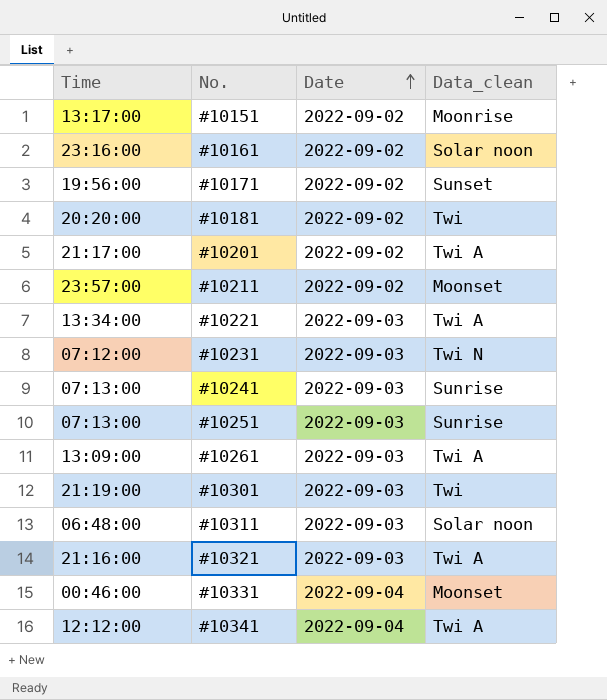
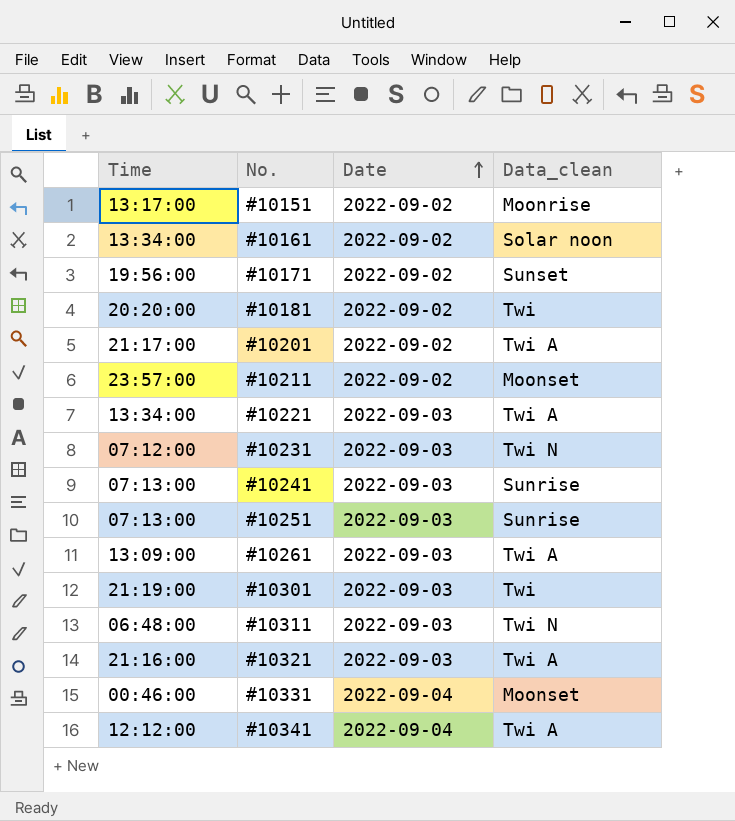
#10161 | Time: 23:16:00 -> 13:34:00
#10311 | Data_clean: Solar noon -> Twi N

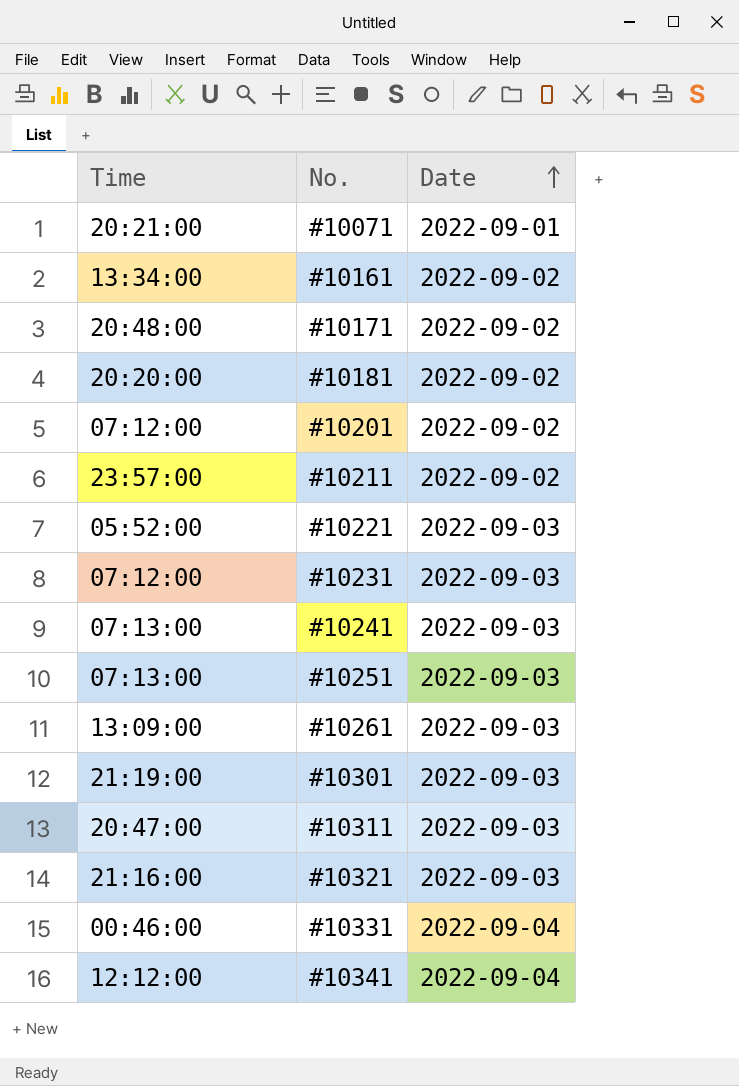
column Data_clean | position: 4 -> none
row #10151: 13:17:00 | 2022-09-02 | Moonrise -> none
row #10071: none -> 20:21:00 | 2022-09-01
#10171 | Time: 19:56:00 -> 20:48:00
#10201 | Time: 21:17:00 -> 07:12:00
#10221 | Time: 13:34:00 -> 05:52:00
#10311 | Time: 06:48:00 -> 20:47:00

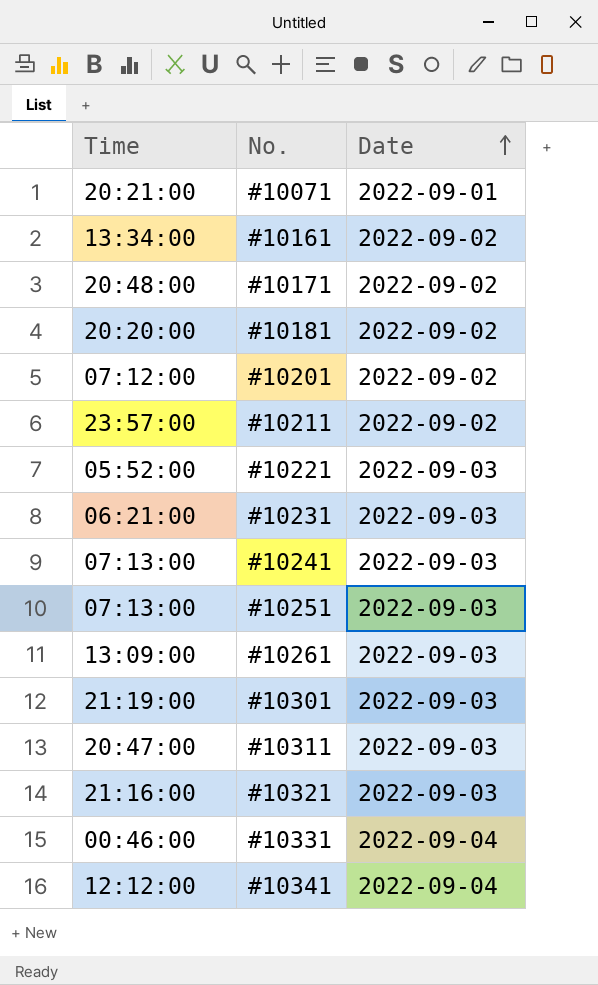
#10231 | Time: 07:12:00 -> 06:21:00

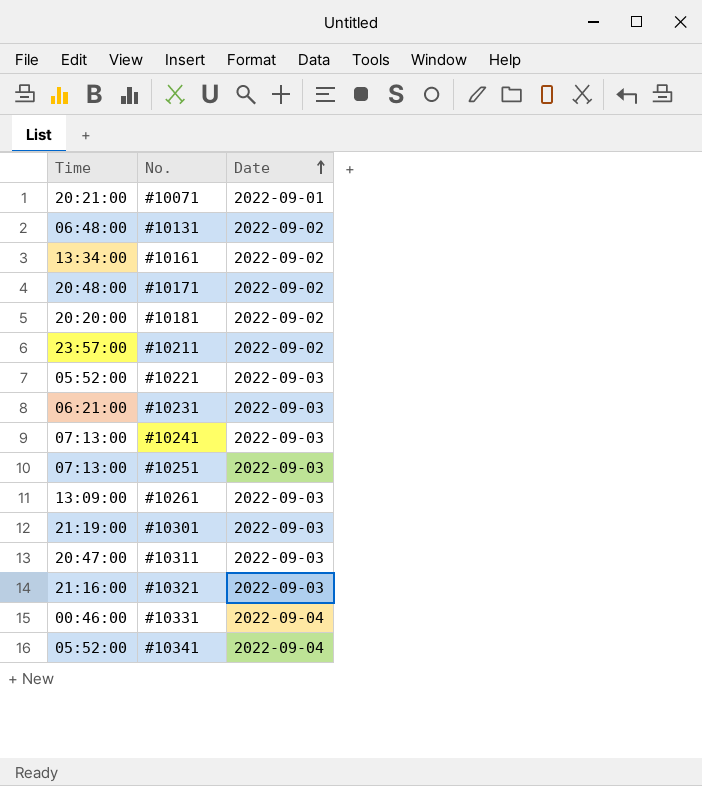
row #10201: 07:12:00 | 2022-09-02 -> none
row #10131: none -> 06:48:00 | 2022-09-02
#10341 | Time: 12:12:00 -> 05:52:00

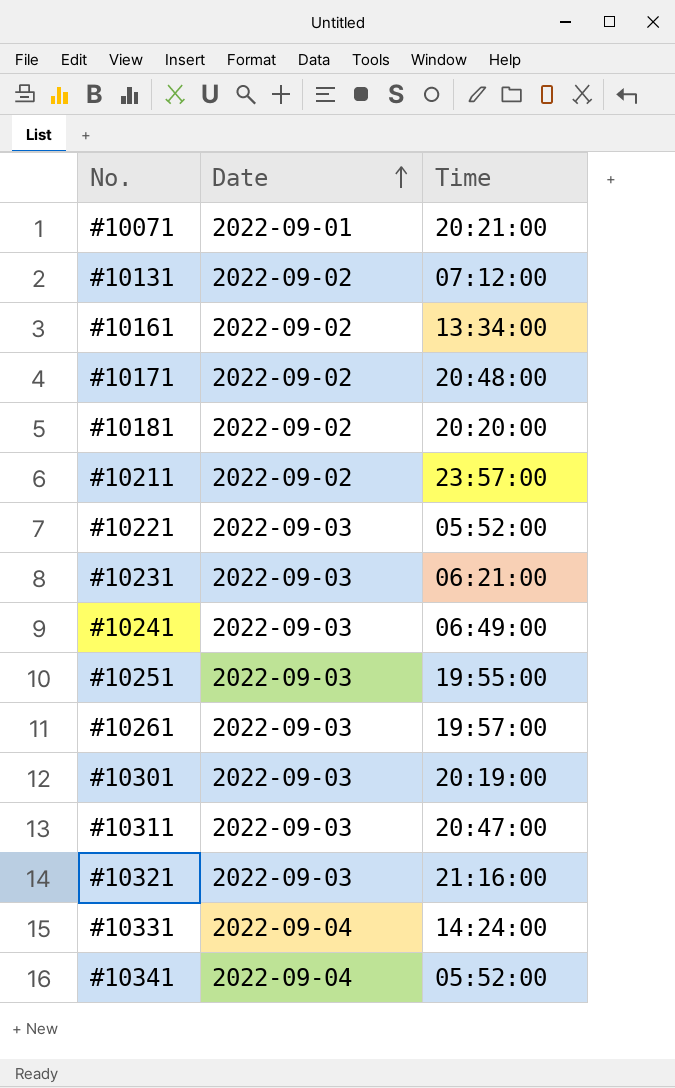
column Time | position: 1 -> 3
#10131 | Time: 06:48:00 -> 07:12:00
#10241 | Time: 07:13:00 -> 06:49:00
#10251 | Time: 07:13:00 -> 19:55:00
#10261 | Time: 13:09:00 -> 19:57:00
#10301 | Time: 21:19:00 -> 20:19:00
#10331 | Time: 00:46:00 -> 14:24:00

